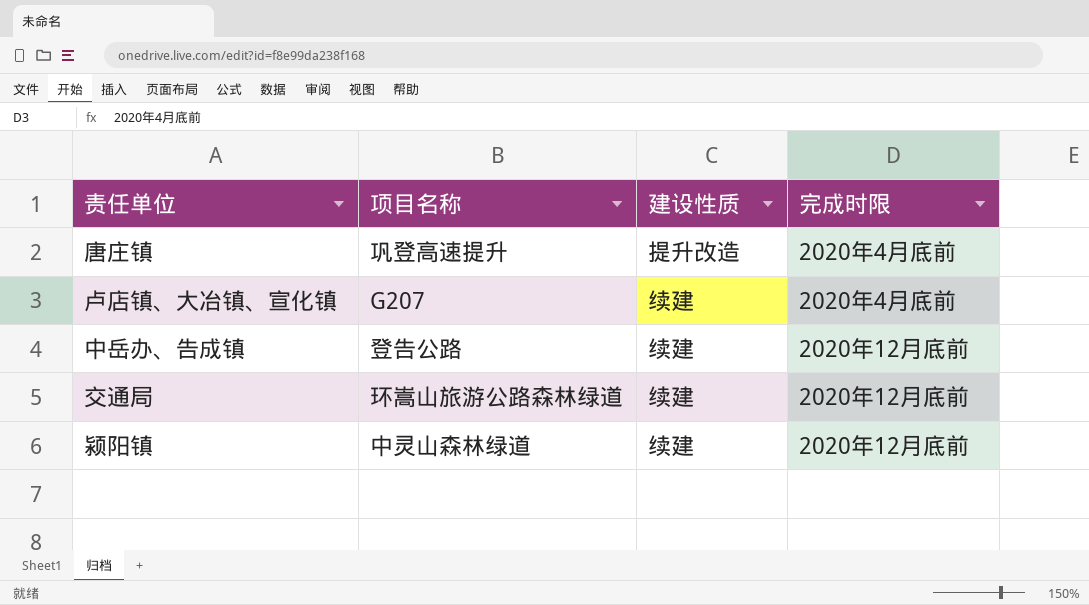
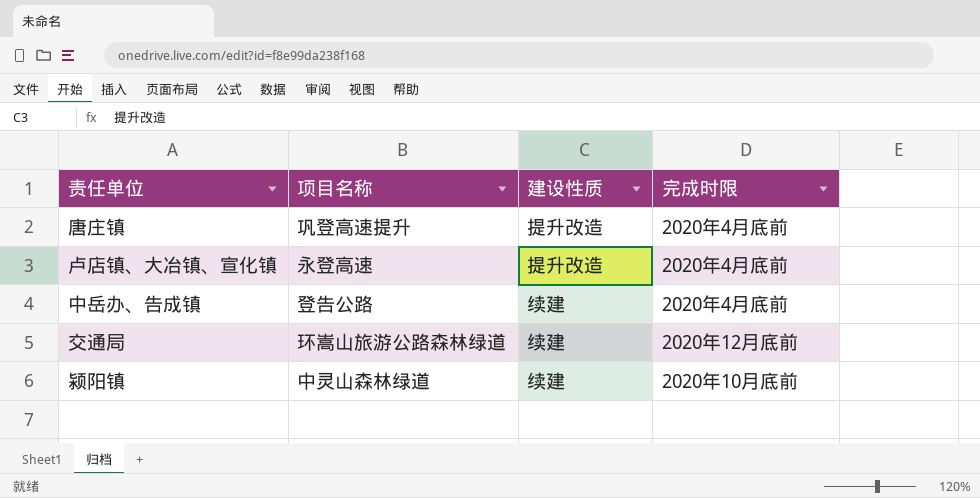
卢店镇、大冶镇、宣化镇 | 项目名称: G207 -> 永登高速
卢店镇、大冶镇、宣化镇 | 建设性质: 续建 -> 提升改造
中岳办、告成镇 | 完成时限: 2020年12月底前 -> 2020年4月底前
颍阳镇 | 完成时限: 2020年12月底前 -> 2020年10月底前

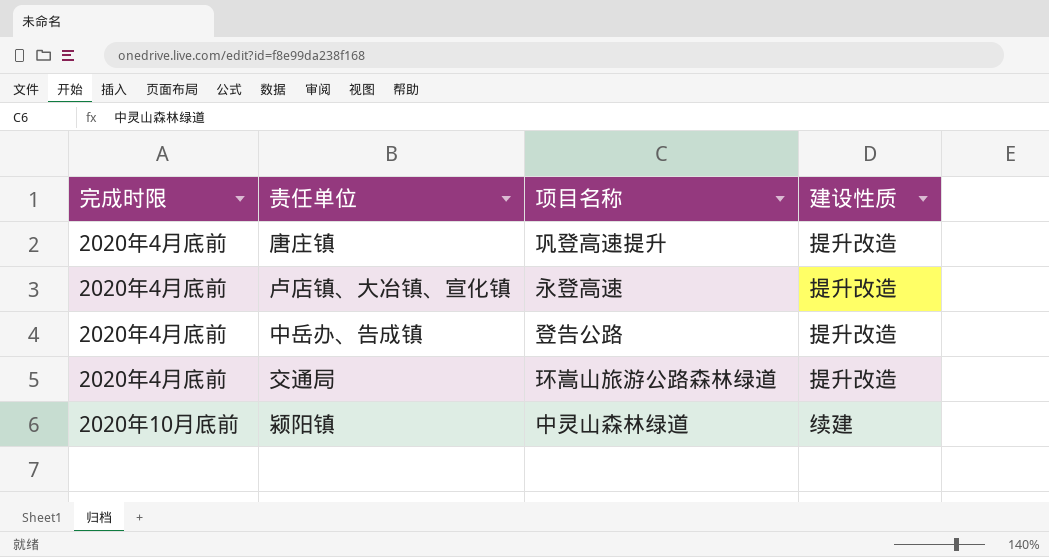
column 完成时限 | position: 4 -> 1
中岳办、告成镇 | 建设性质: 续建 -> 提升改造
交通局 | 完成时限: 2020年12月底前 -> 2020年4月底前
交通局 | 建设性质: 续建 -> 提升改造

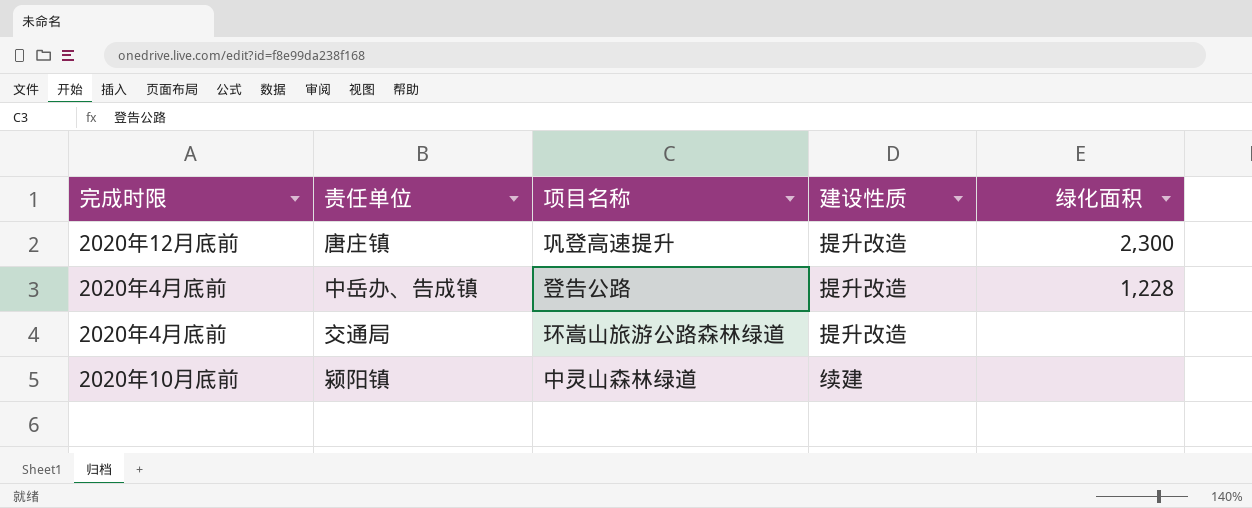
column 绿化面积 | position: none -> 5
row 卢店镇、大冶镇、宣化镇: 2020年4月底前 | 永登高速 | 提升改造 -> none
唐庄镇 | 完成时限: 2020年4月底前 -> 2020年12月底前

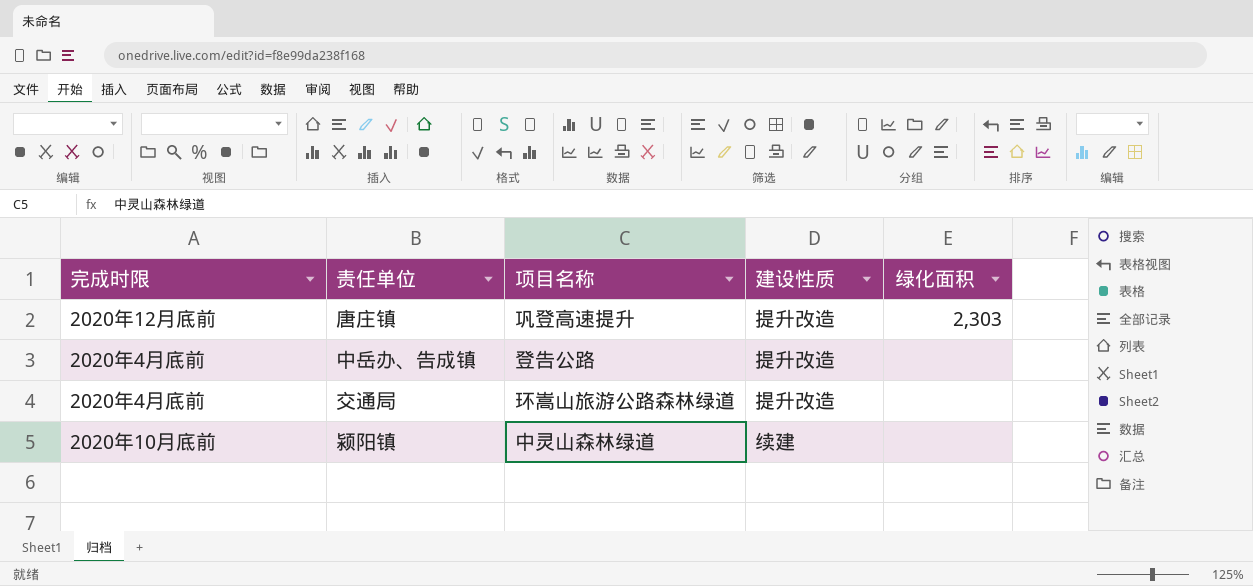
唐庄镇 | 绿化面积: 2,300 -> 2,303
中岳办、告成镇 | 绿化面积: 1,228 -> none

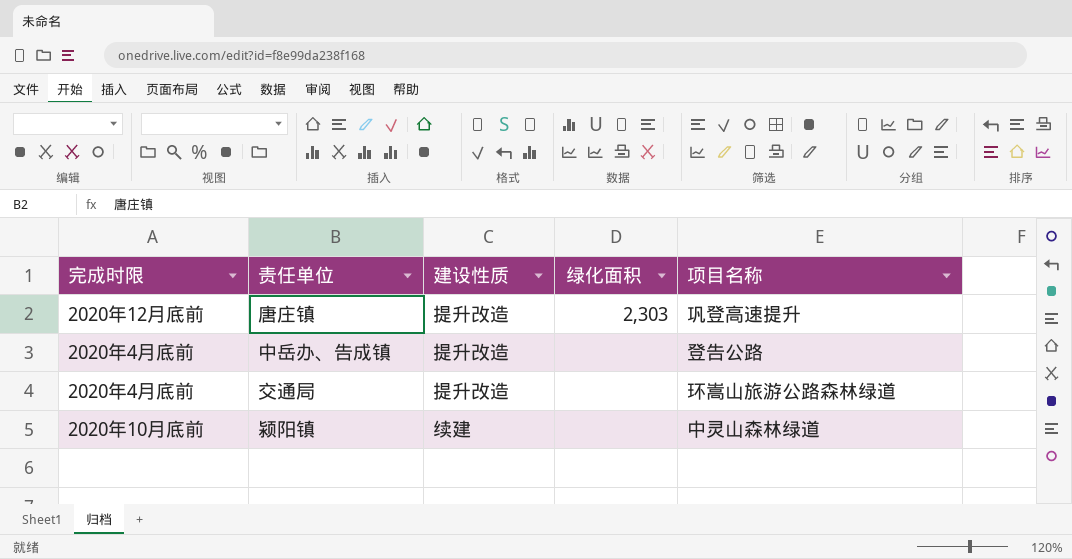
column 项目名称 | position: 3 -> 5

